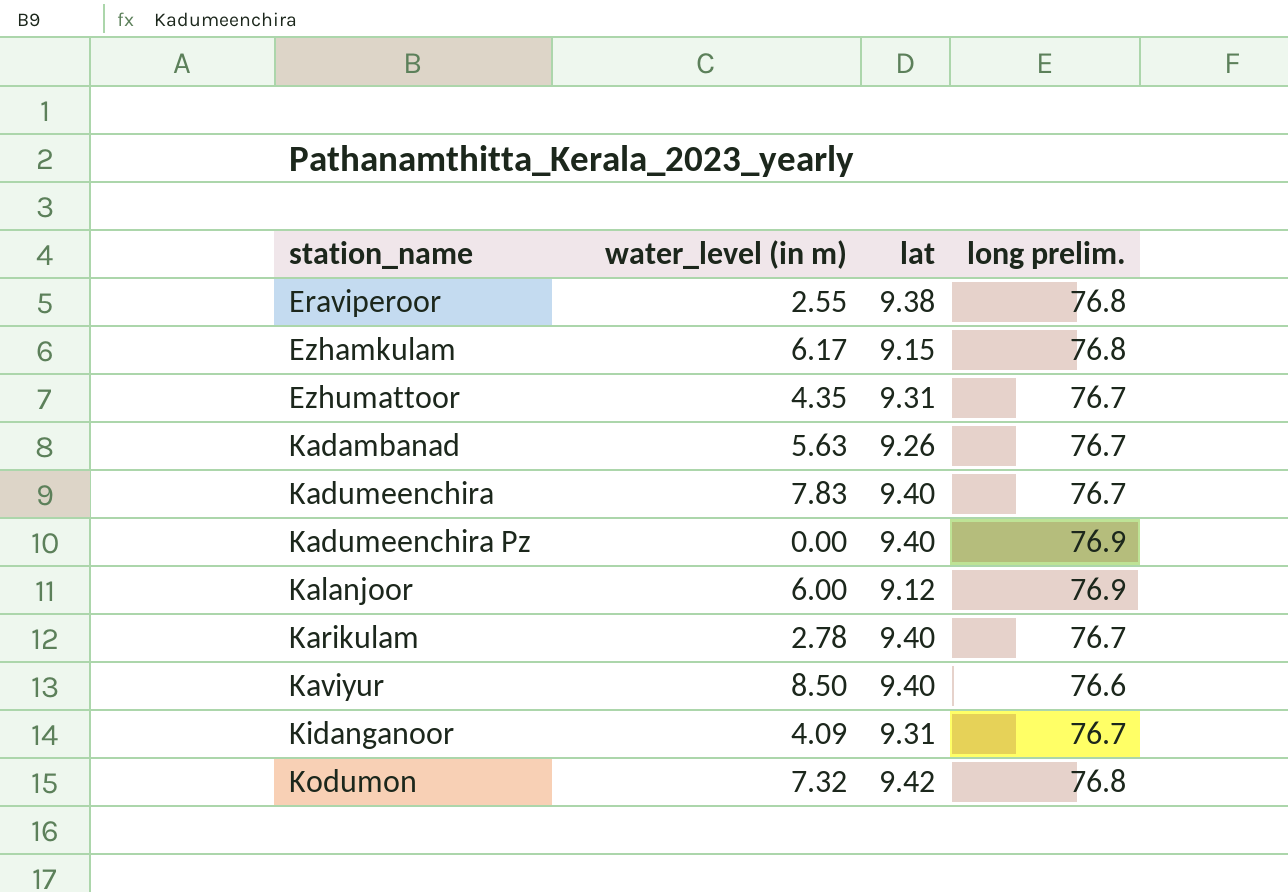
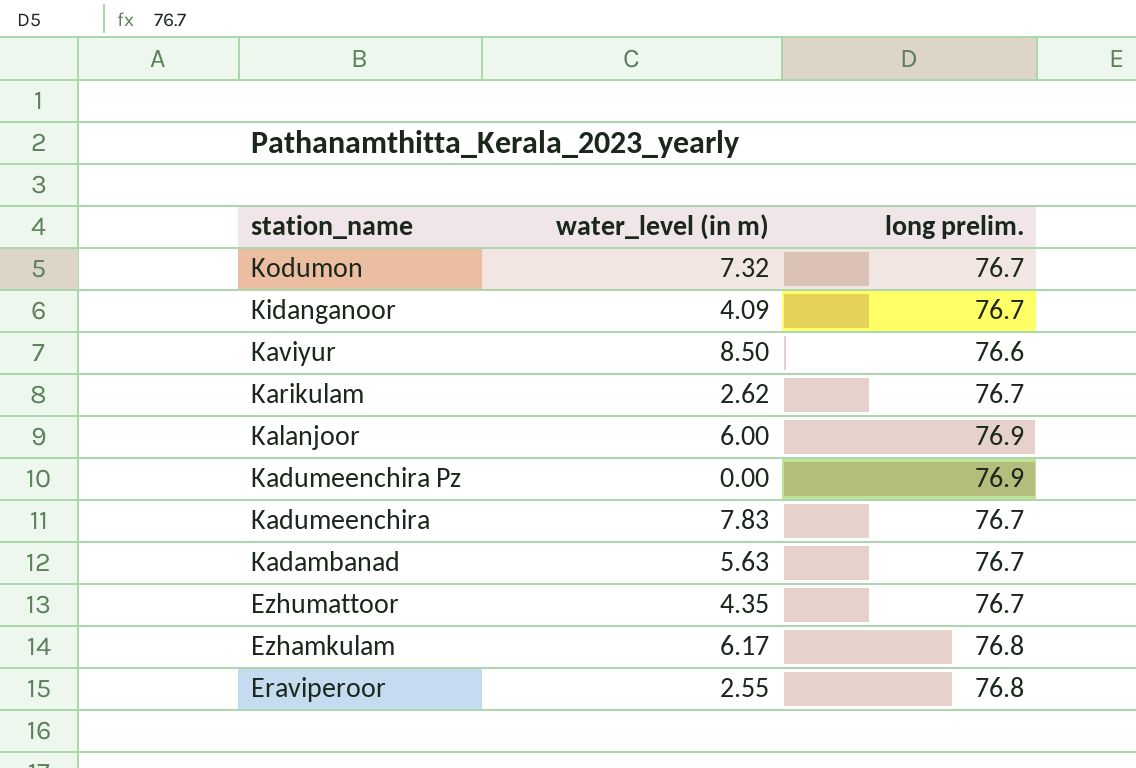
row order: station_name ascending -> station_name descending
column lat | position: 3 -> none
Kodumon | long prelim.: 76.8 -> 76.7
Karikulam | water_level (in m): 2.78 -> 2.62

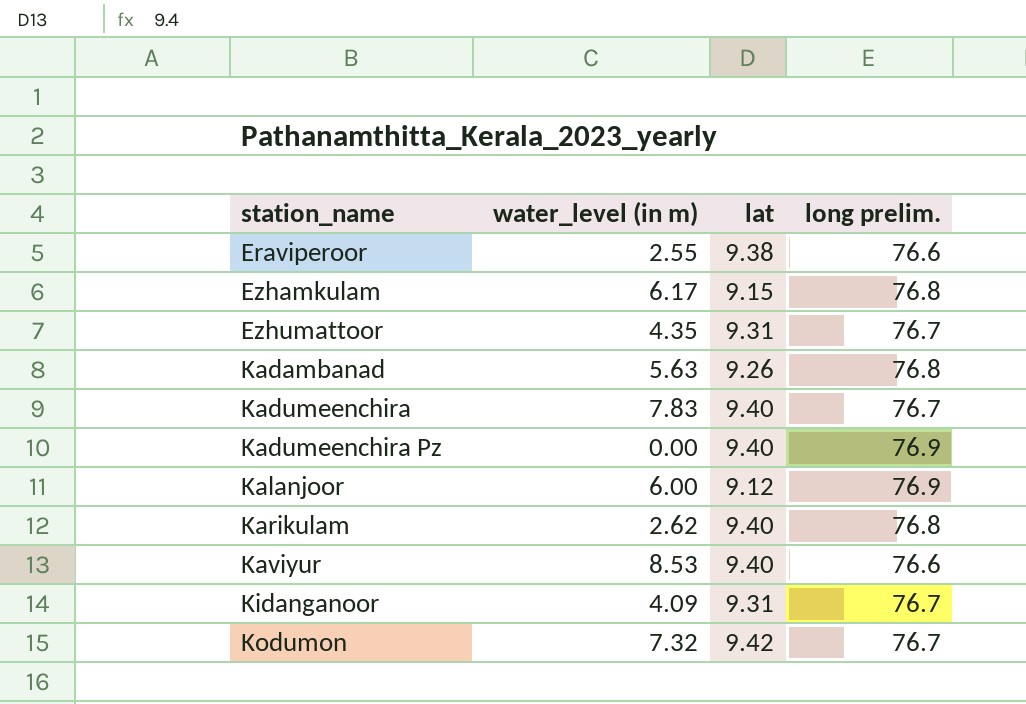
row order: station_name descending -> station_name ascending
column lat | position: none -> 3
Eraviperoor | long prelim.: 76.8 -> 76.6
Kadambanad | long prelim.: 76.7 -> 76.8
Karikulam | long prelim.: 76.7 -> 76.8
Kaviyur | water_level (in m): 8.50 -> 8.53

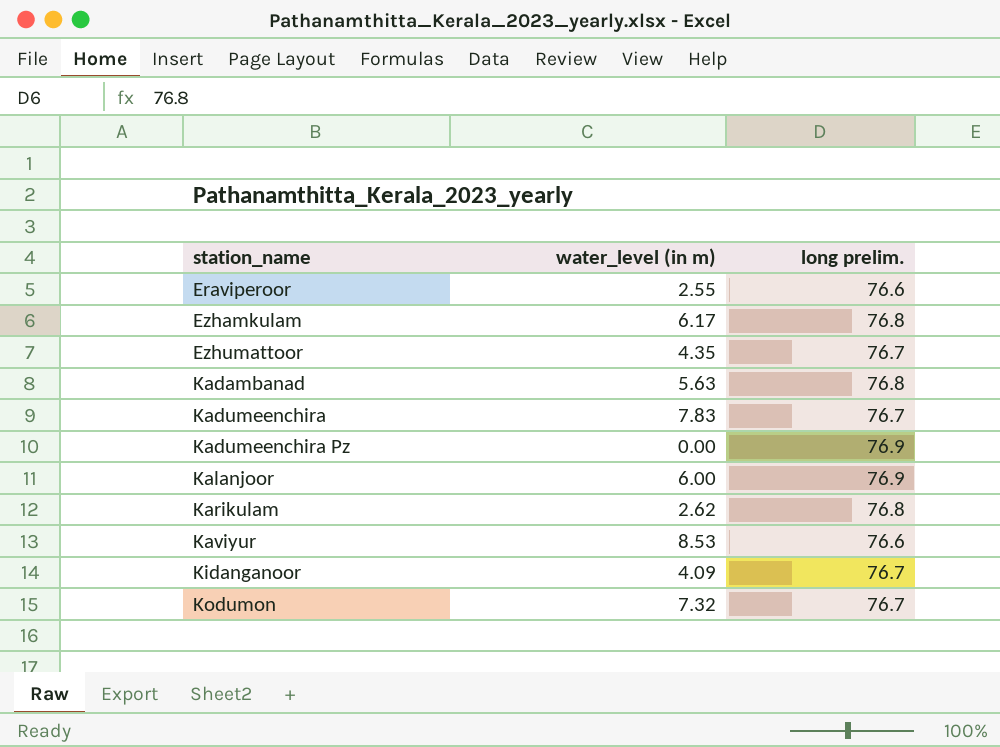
column lat | position: 3 -> none

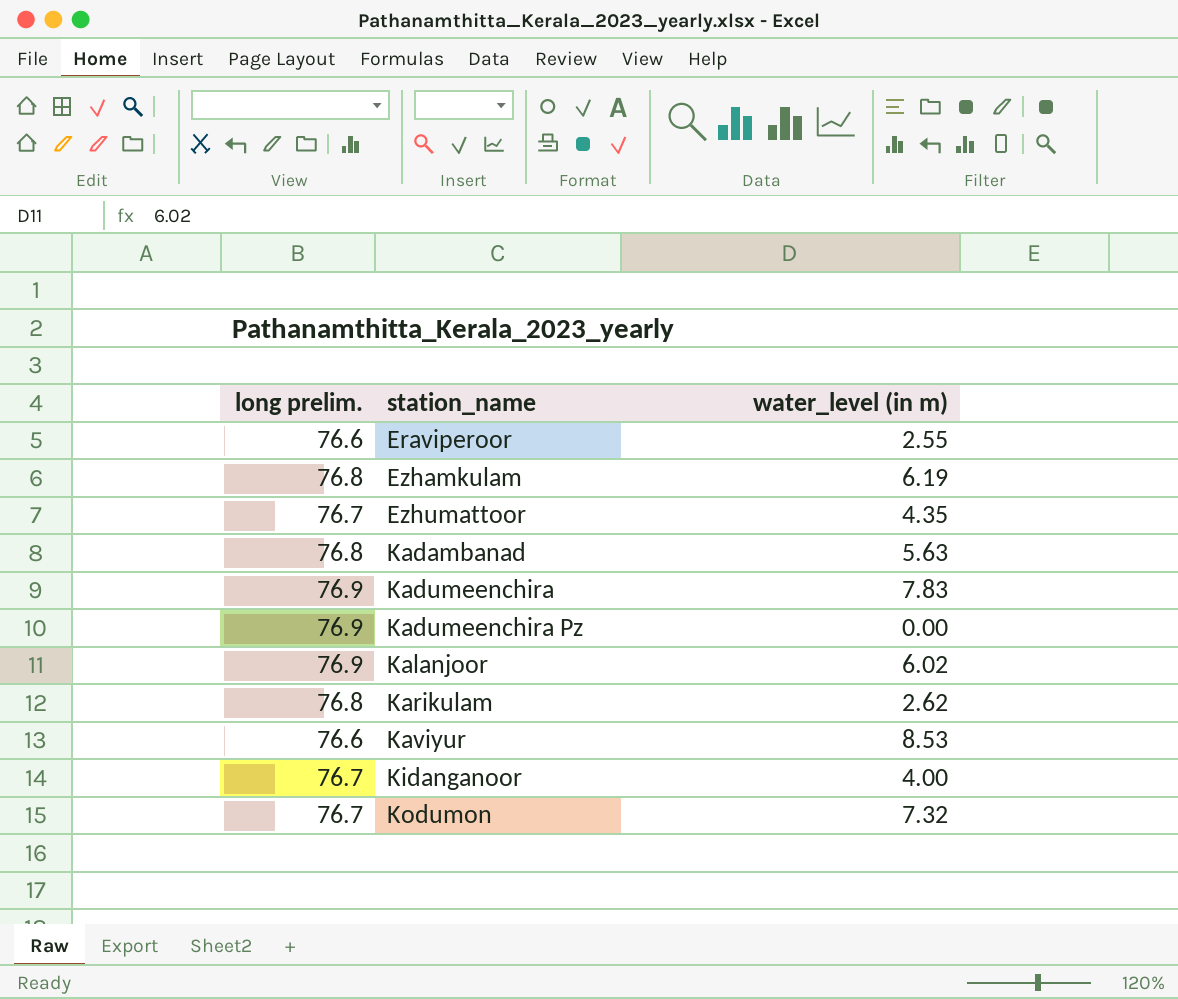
column long prelim. | position: 3 -> 1
Ezhamkulam | water_level (in m): 6.17 -> 6.19
Kadumeenchira | long prelim.: 76.7 -> 76.9
Kalanjoor | water_level (in m): 6.00 -> 6.02
Kidanganoor | water_level (in m): 4.09 -> 4.00

